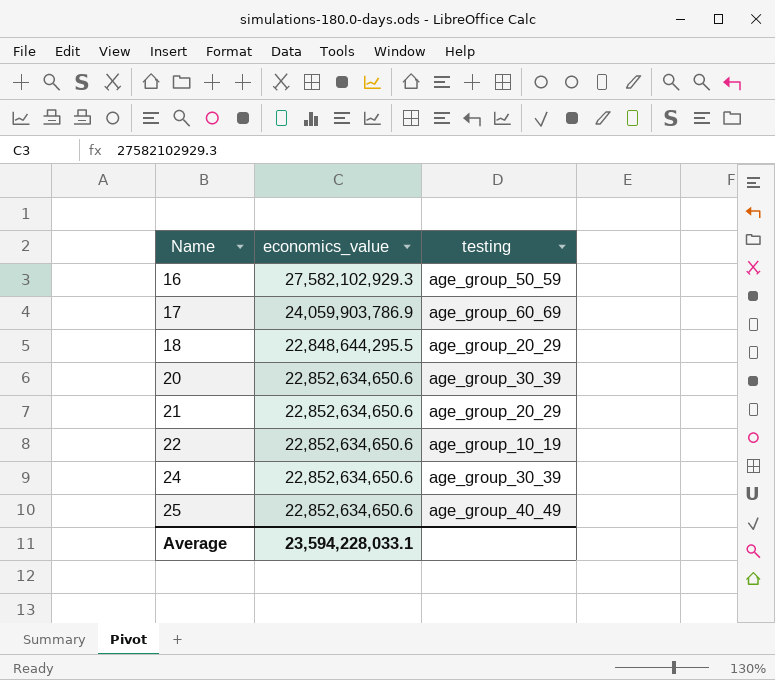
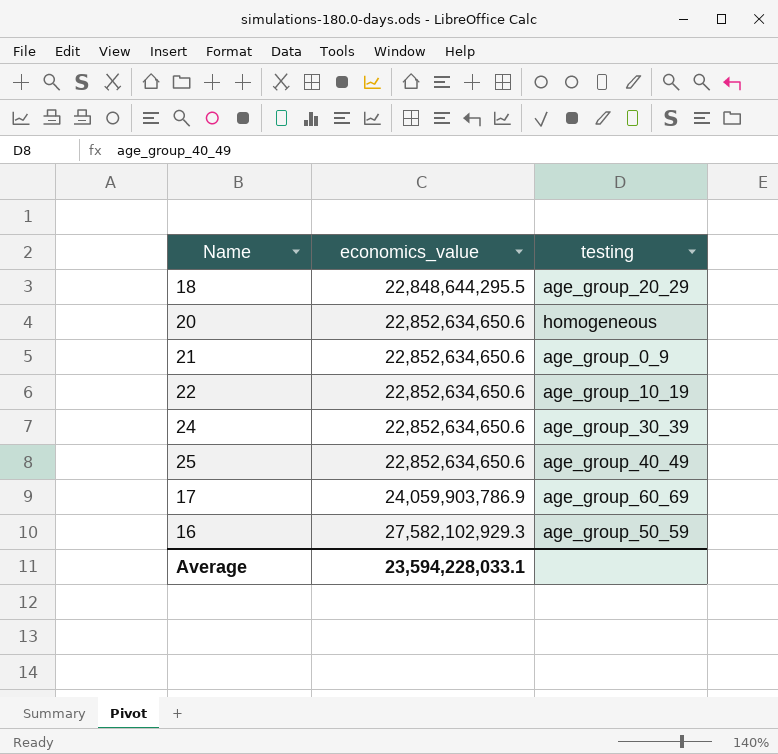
row order: Name ascending -> economics_value ascending
20 | testing: age_group_30_39 -> homogeneous
21 | testing: age_group_20_29 -> age_group_0_9

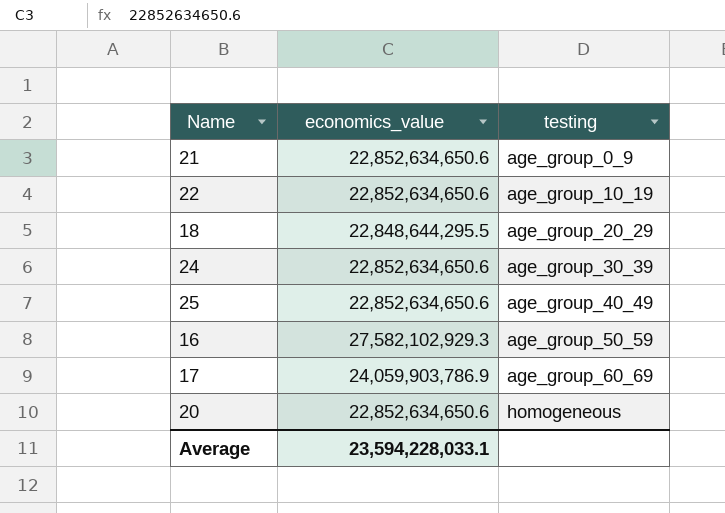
row order: economics_value ascending -> testing ascending

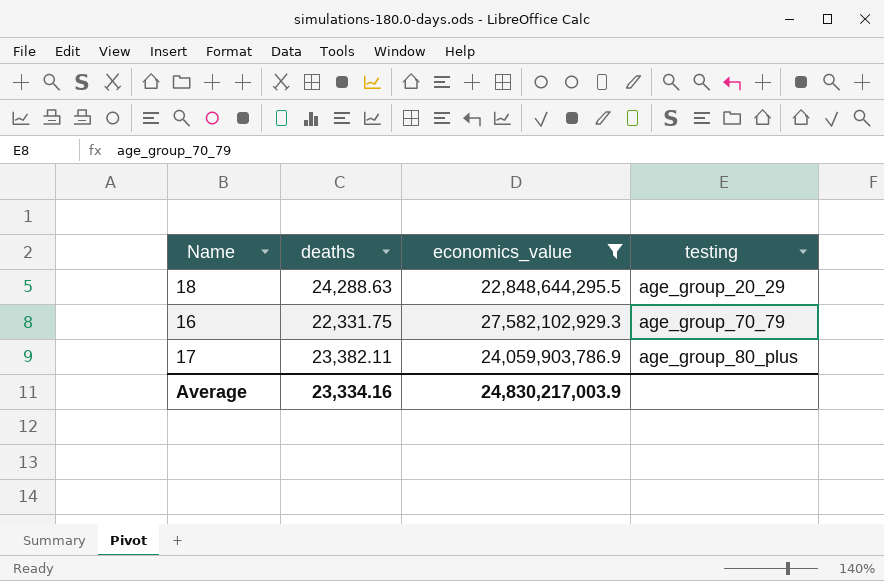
filter: none -> economics_value != 22,852,634,650.6
column deaths | position: none -> 2
16 | testing: age_group_50_59 -> age_group_70_79
17 | testing: age_group_60_69 -> age_group_80_plus
Average | economics_value: 23,594,228,033.1 -> 24,830,217,003.9

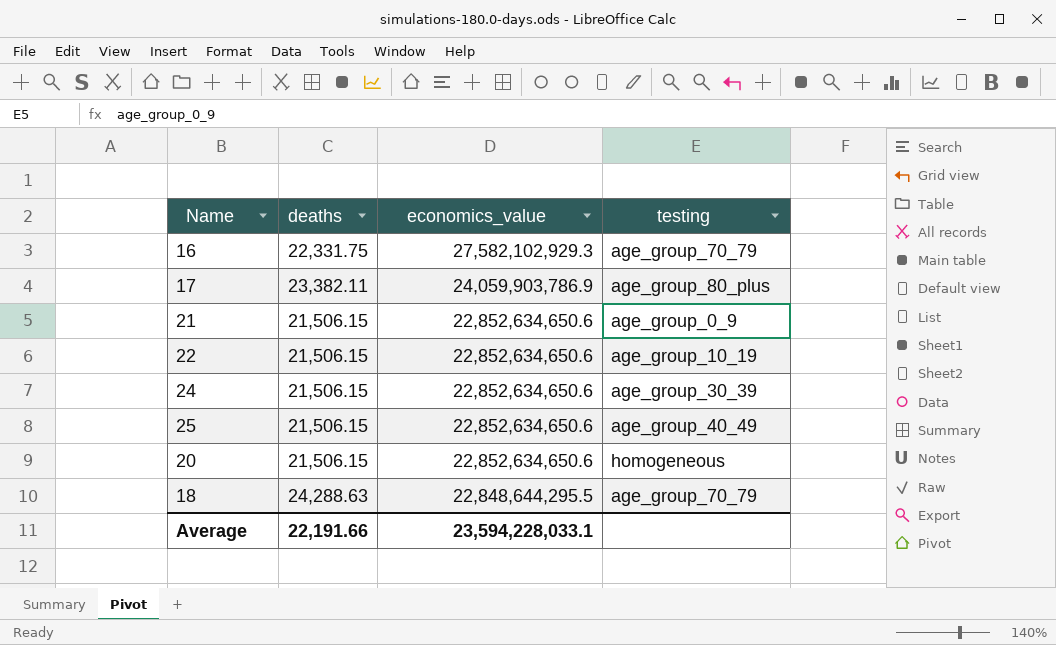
filter: economics_value != 22,852,634,650.6 -> none
row order: testing ascending -> economics_value descending
18 | testing: age_group_20_29 -> age_group_70_79
Average | deaths: 23,334.16 -> 22,191.66
Average | economics_value: 24,830,217,003.9 -> 23,594,228,033.1

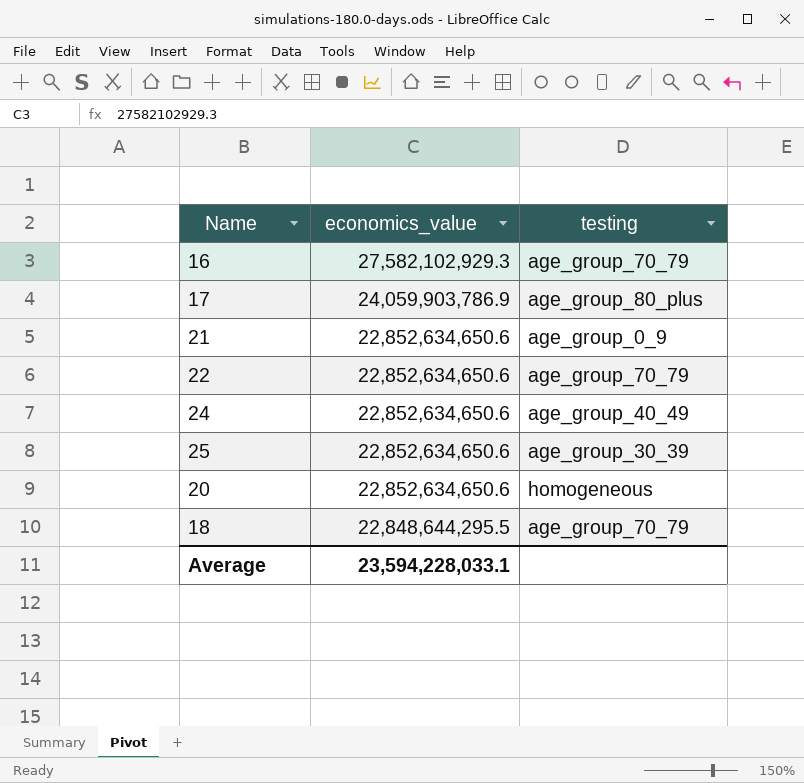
column deaths | position: 2 -> none
22 | testing: age_group_10_19 -> age_group_70_79
24 | testing: age_group_30_39 -> age_group_40_49
25 | testing: age_group_40_49 -> age_group_30_39

